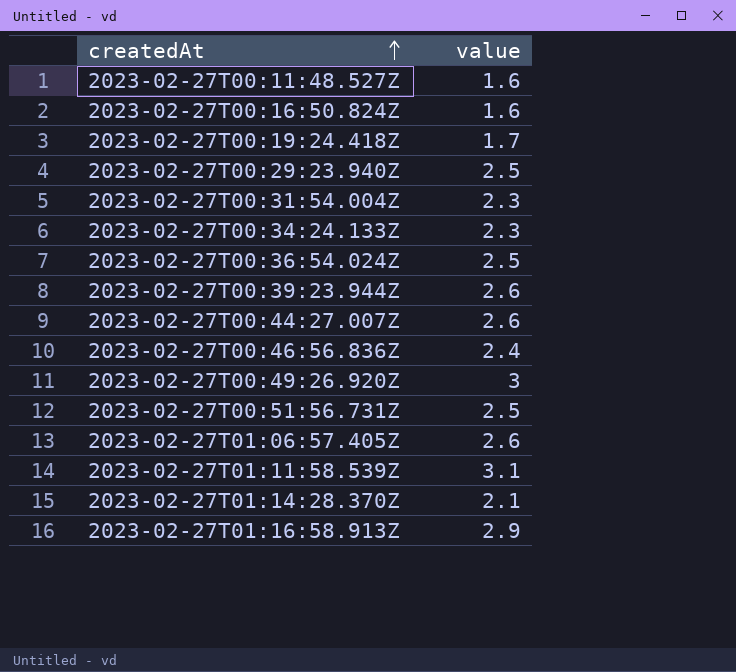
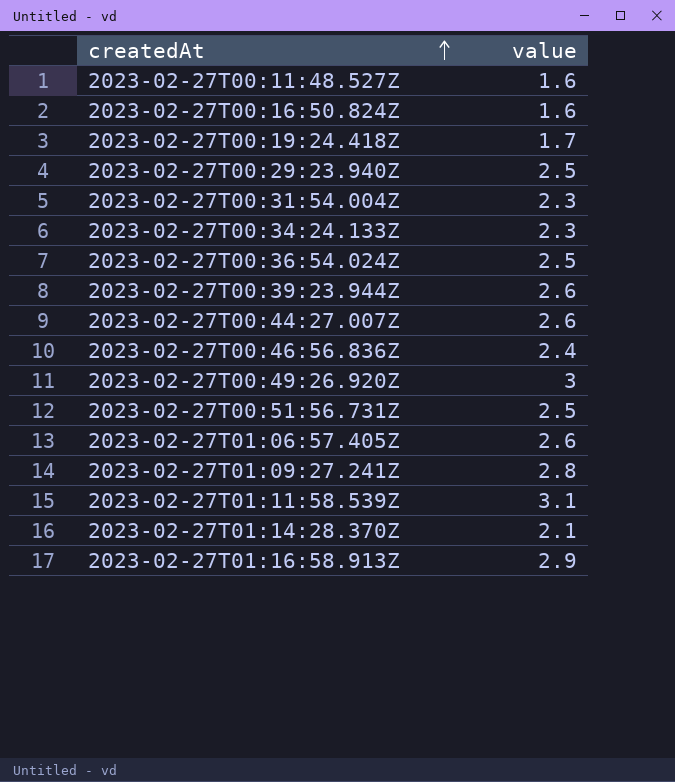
row 2023-02-27T01:09:27.241Z: none -> 2.8

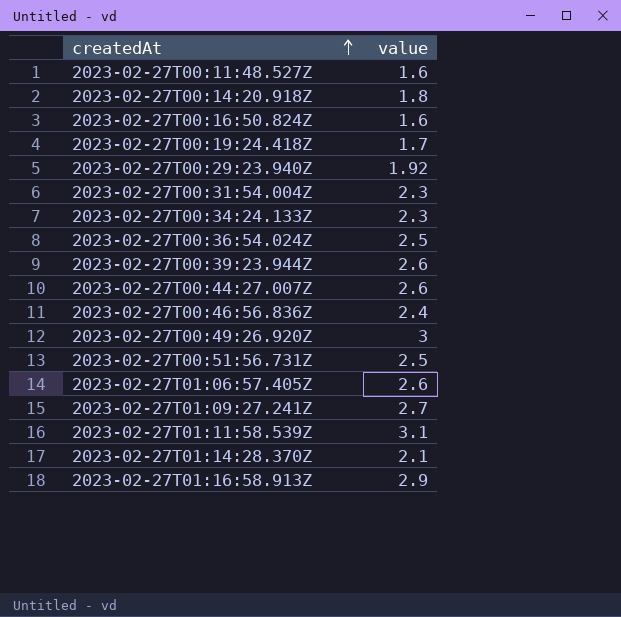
row 2023-02-27T00:14:20.918Z: none -> 1.8
2023-02-27T00:29:23.940Z | value: 2.5 -> 1.92
2023-02-27T01:09:27.241Z | value: 2.8 -> 2.7

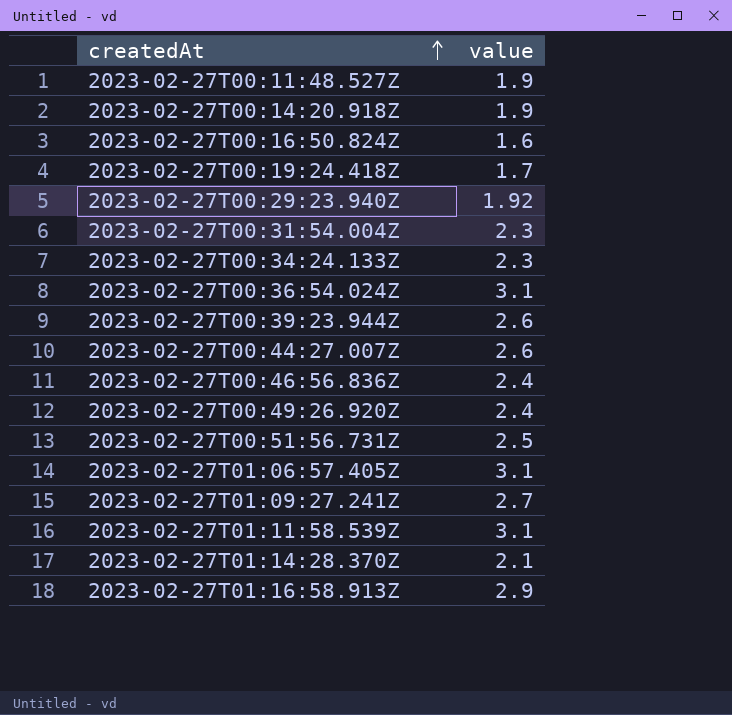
2023-02-27T00:11:48.527Z | value: 1.6 -> 1.9
2023-02-27T00:14:20.918Z | value: 1.8 -> 1.9
2023-02-27T00:36:54.024Z | value: 2.5 -> 3.1
2023-02-27T00:49:26.920Z | value: 3 -> 2.4
2023-02-27T01:06:57.405Z | value: 2.6 -> 3.1

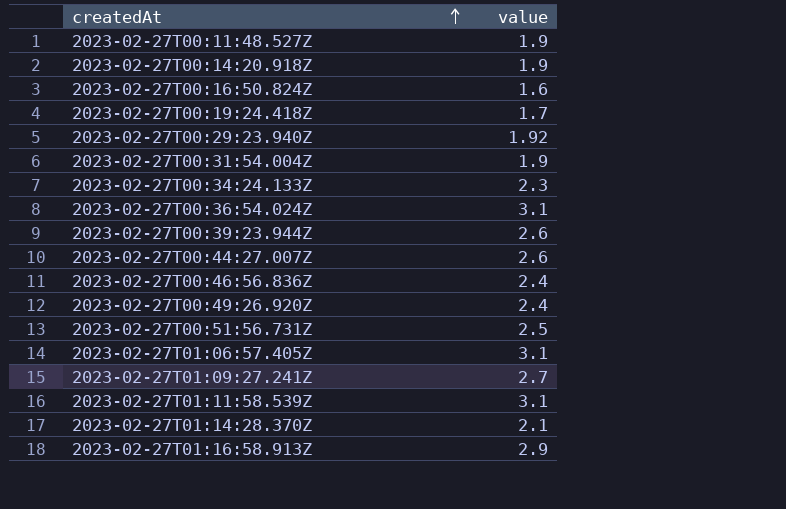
2023-02-27T00:31:54.004Z | value: 2.3 -> 1.9

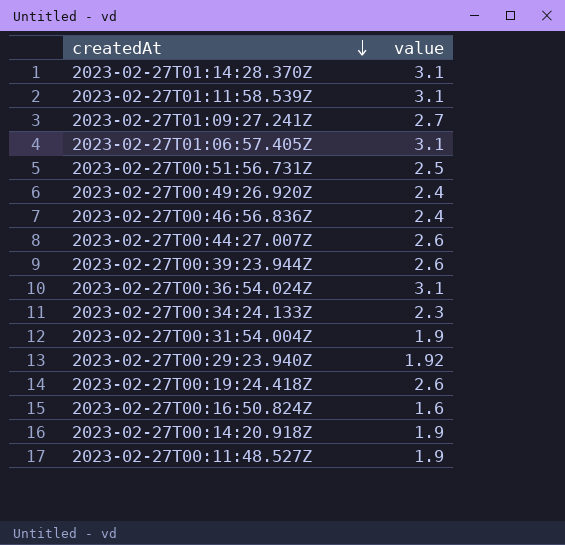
row order: createdAt ascending -> createdAt descending
row 2023-02-27T01:16:58.913Z: 2.9 -> none
2023-02-27T01:14:28.370Z | value: 2.1 -> 3.1
2023-02-27T00:19:24.418Z | value: 1.7 -> 2.6

